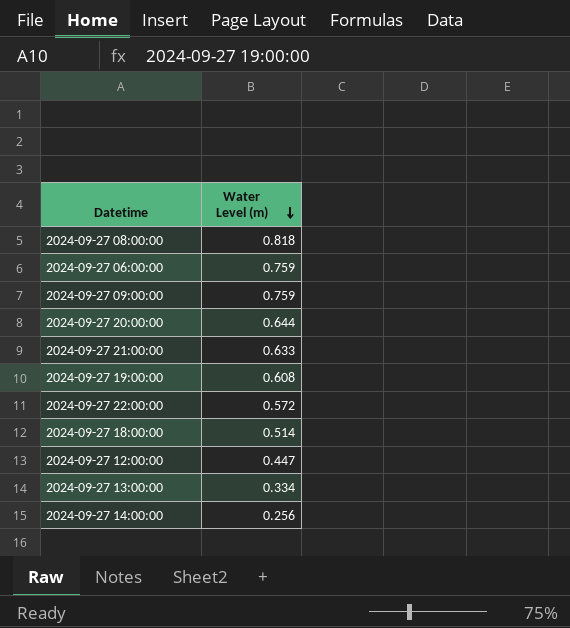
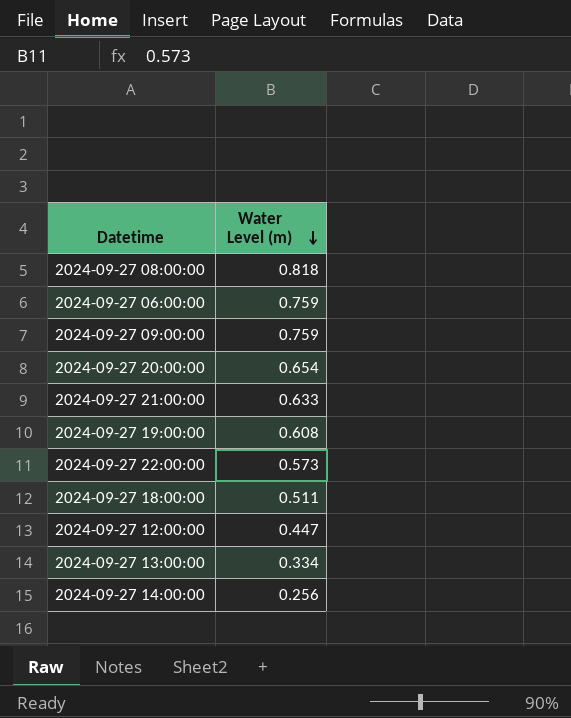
2024-09-27 20:00:00 | Water Level (m): 0.644 -> 0.654
2024-09-27 22:00:00 | Water Level (m): 0.572 -> 0.573
2024-09-27 18:00:00 | Water Level (m): 0.514 -> 0.511

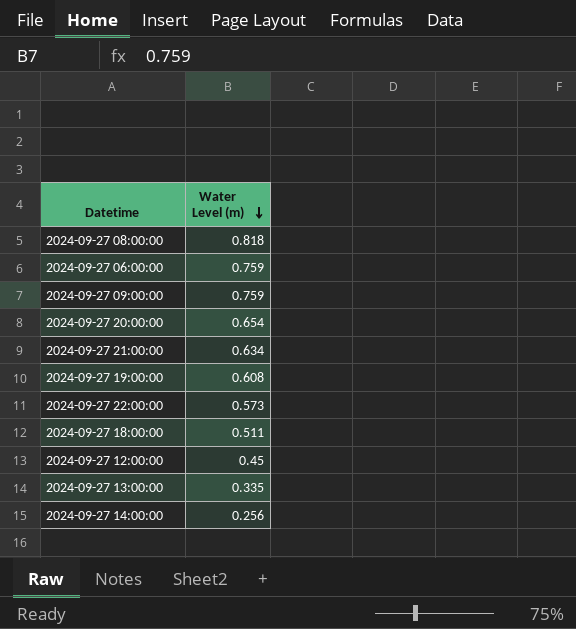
2024-09-27 21:00:00 | Water Level (m): 0.633 -> 0.634
2024-09-27 12:00:00 | Water Level (m): 0.447 -> 0.45
2024-09-27 13:00:00 | Water Level (m): 0.334 -> 0.335

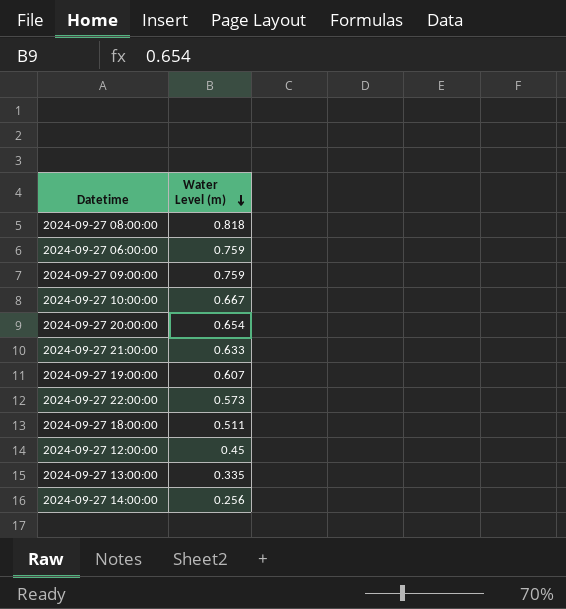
row 2024-09-27 10:00:00: none -> 0.667
2024-09-27 21:00:00 | Water Level (m): 0.634 -> 0.633
2024-09-27 19:00:00 | Water Level (m): 0.608 -> 0.607

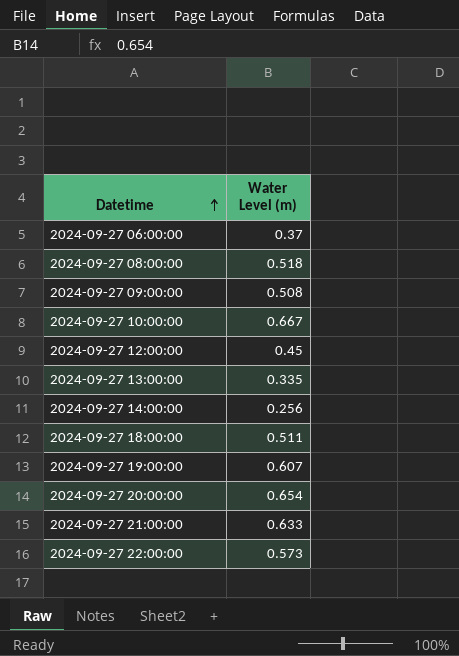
row order: Water Level (m) descending -> Datetime ascending
2024-09-27 06:00:00 | Water Level (m): 0.759 -> 0.37
2024-09-27 08:00:00 | Water Level (m): 0.818 -> 0.518
2024-09-27 09:00:00 | Water Level (m): 0.759 -> 0.508

